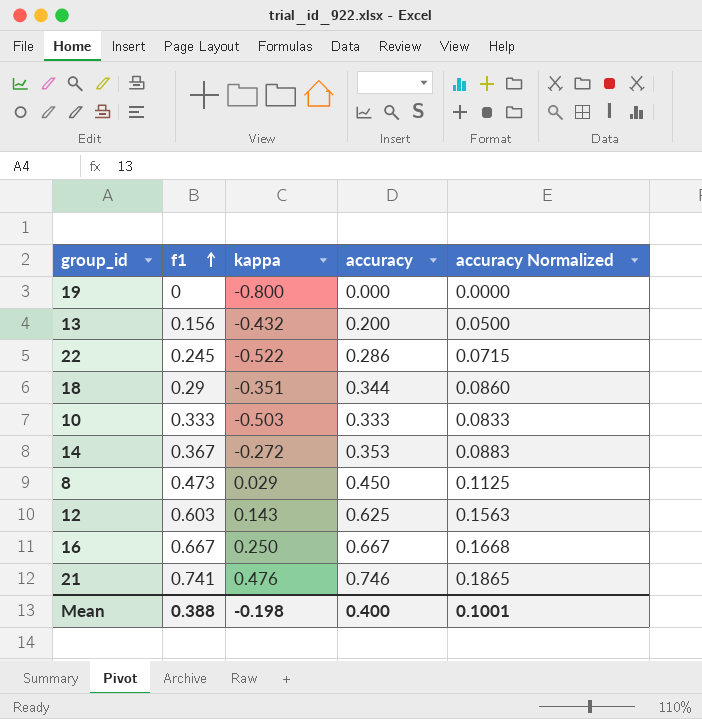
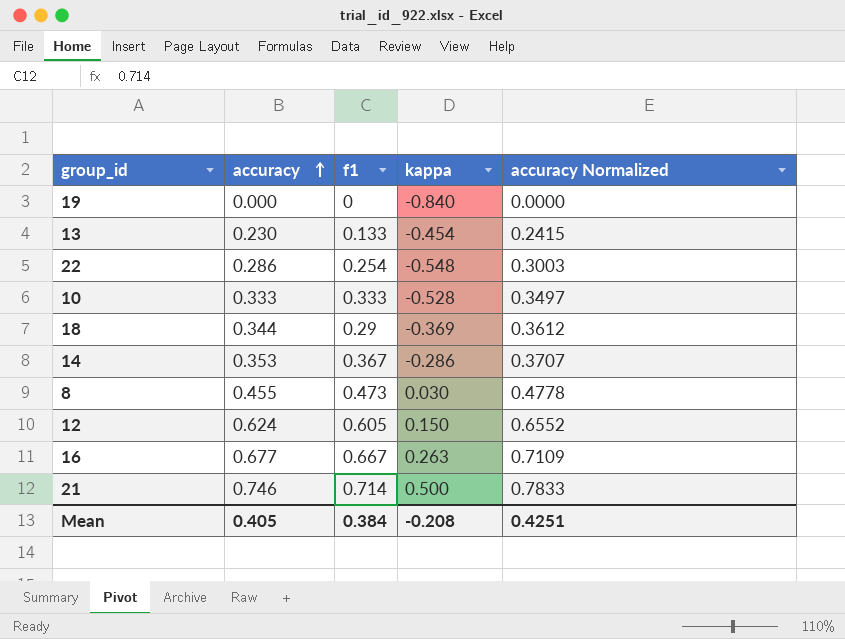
row order: f1 ascending -> accuracy ascending
column accuracy | position: 4 -> 2
column accuracy Normalized | formula: [accuracy] * 0.25 -> [accuracy] * 1.05
19 | kappa: -0.800 -> -0.840
13 | accuracy: 0.200 -> 0.230
13 | f1: 0.156 -> 0.133
13 | kappa: -0.432 -> -0.454
22 | f1: 0.245 -> 0.254
22 | kappa: -0.522 -> -0.548
10 | kappa: -0.503 -> -0.528
18 | kappa: -0.351 -> -0.369
14 | kappa: -0.272 -> -0.286
8 | accuracy: 0.450 -> 0.455
8 | kappa: 0.029 -> 0.030
12 | accuracy: 0.625 -> 0.624
12 | f1: 0.603 -> 0.605
12 | kappa: 0.143 -> 0.150
16 | accuracy: 0.667 -> 0.677
16 | kappa: 0.250 -> 0.263
21 | f1: 0.741 -> 0.714
21 | kappa: 0.476 -> 0.500
Mean | accuracy: 0.400 -> 0.405
Mean | f1: 0.388 -> 0.384
Mean | kappa: -0.198 -> -0.208
Mean | accuracy Normalized: 0.1001 -> 0.4251

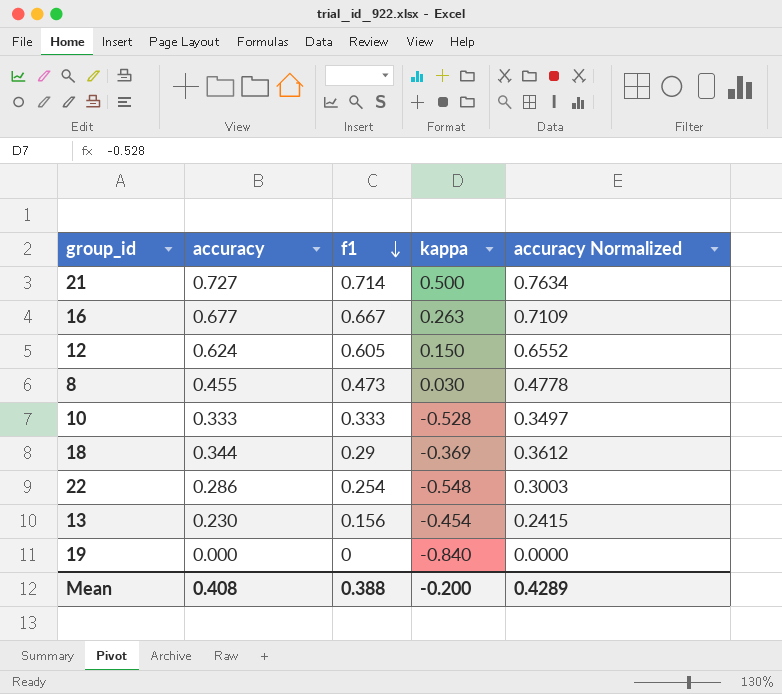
row order: accuracy ascending -> f1 descending
row 14: 0.353 | 0.367 | -0.286 | 0.3707 -> none
21 | accuracy: 0.746 -> 0.727
21 | accuracy Normalized: 0.7833 -> 0.7634
13 | f1: 0.133 -> 0.156
Mean | accuracy: 0.405 -> 0.408
Mean | f1: 0.384 -> 0.388
Mean | kappa: -0.208 -> -0.200
Mean | accuracy Normalized: 0.4251 -> 0.4289

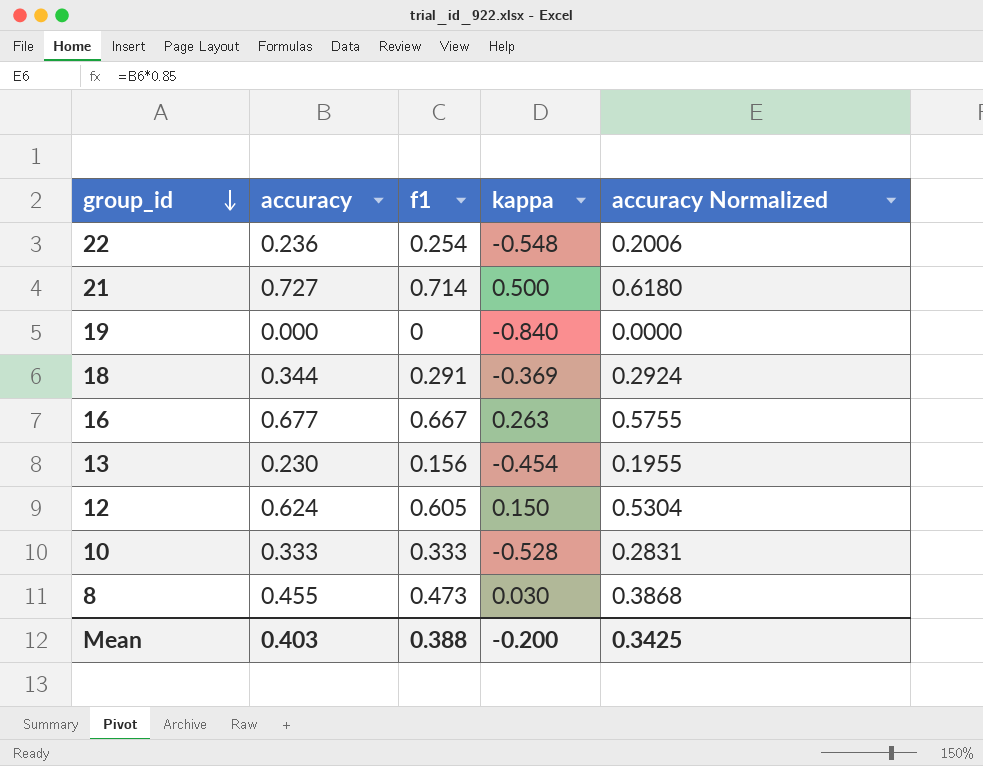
row order: f1 descending -> group_id descending
column accuracy Normalized | formula: [accuracy] * 1.05 -> [accuracy] * 0.85
22 | accuracy: 0.286 -> 0.236
18 | f1: 0.29 -> 0.291
Mean | accuracy: 0.408 -> 0.403
Mean | accuracy Normalized: 0.4289 -> 0.3425

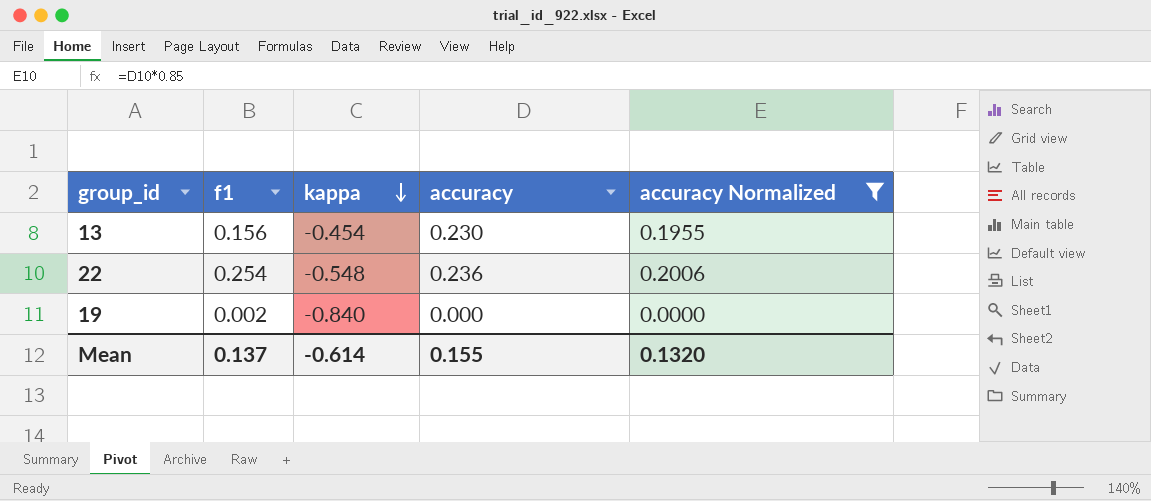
filter: none -> accuracy Normalized <= 0.2006
row order: group_id descending -> kappa descending
column accuracy | position: 2 -> 4
19 | f1: 0 -> 0.002
Mean | f1: 0.388 -> 0.137
Mean | kappa: -0.200 -> -0.614
Mean | accuracy: 0.403 -> 0.155
Mean | accuracy Normalized: 0.3425 -> 0.1320

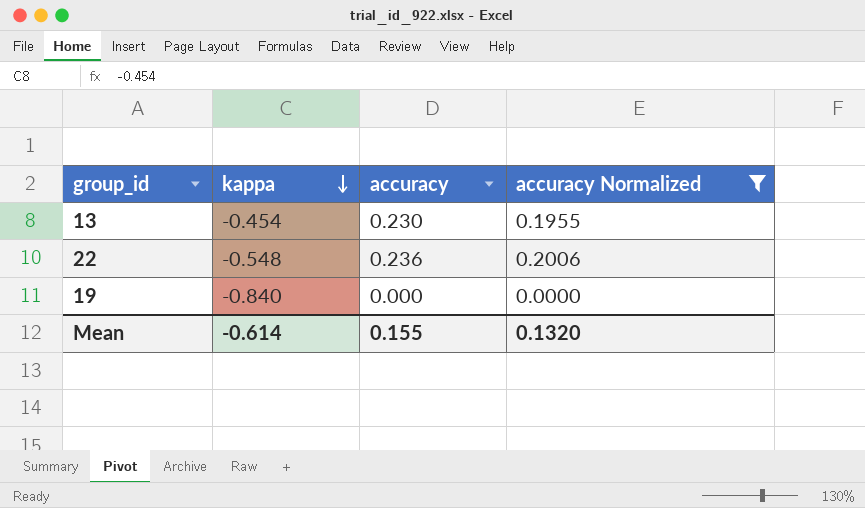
column f1 | position: 2 -> none

